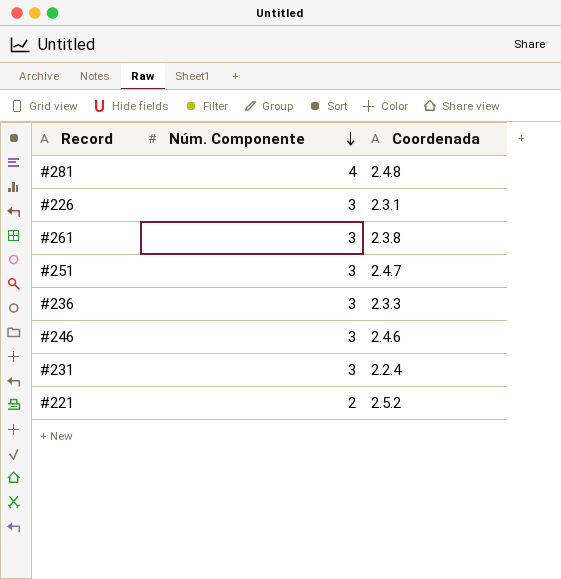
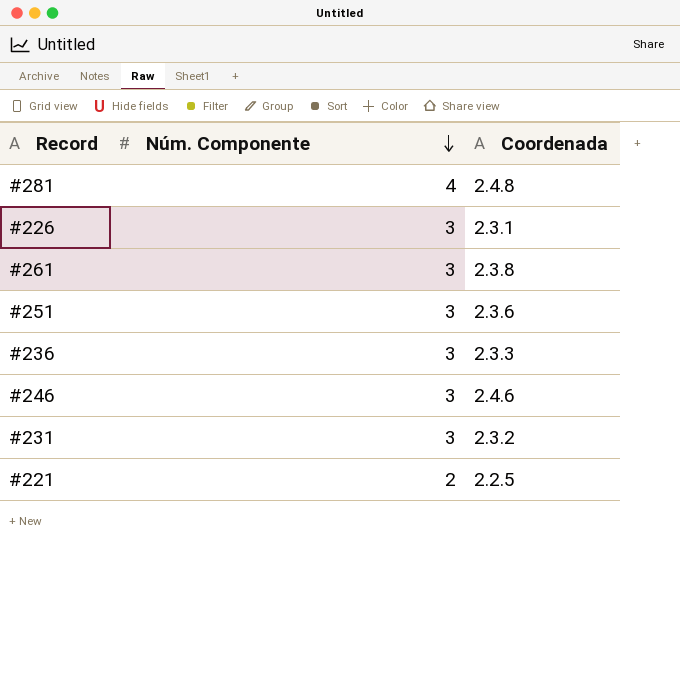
#251 | Coordenada: 2.4.7 -> 2.3.6
#231 | Coordenada: 2.2.4 -> 2.3.2
#221 | Coordenada: 2.5.2 -> 2.2.5

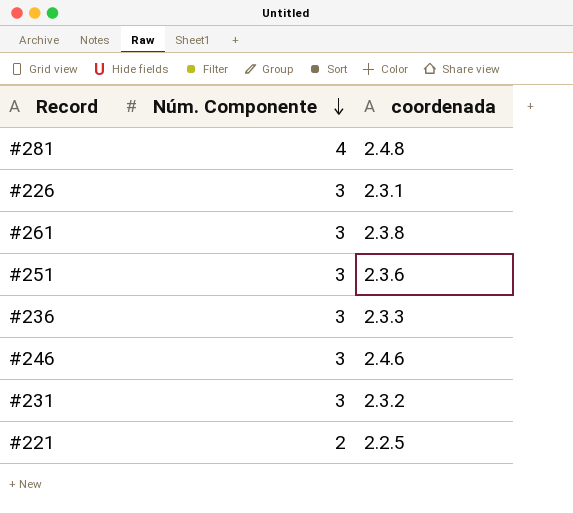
column name: Coordenada -> coordenada

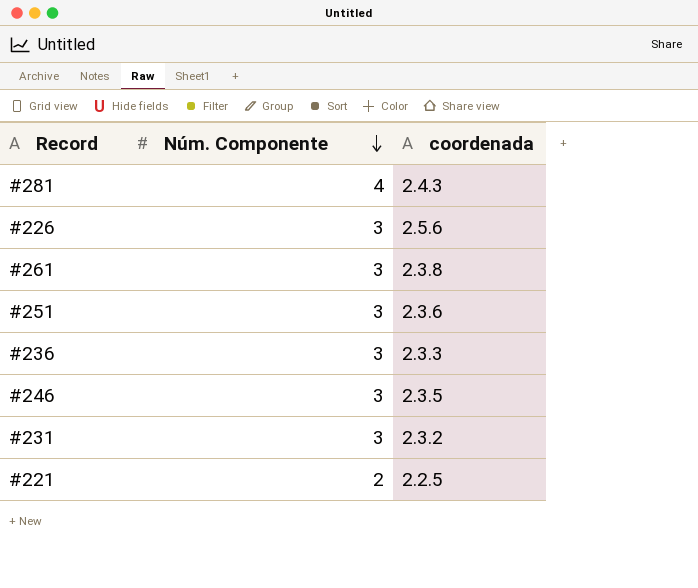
#281 | coordenada: 2.4.8 -> 2.4.3
#226 | coordenada: 2.3.1 -> 2.5.6
#246 | coordenada: 2.4.6 -> 2.3.5

